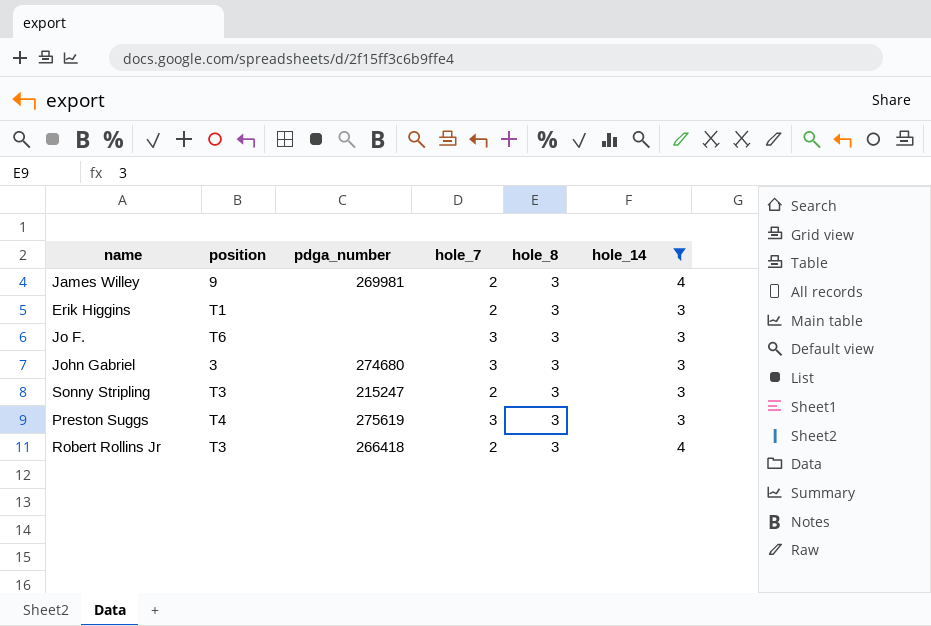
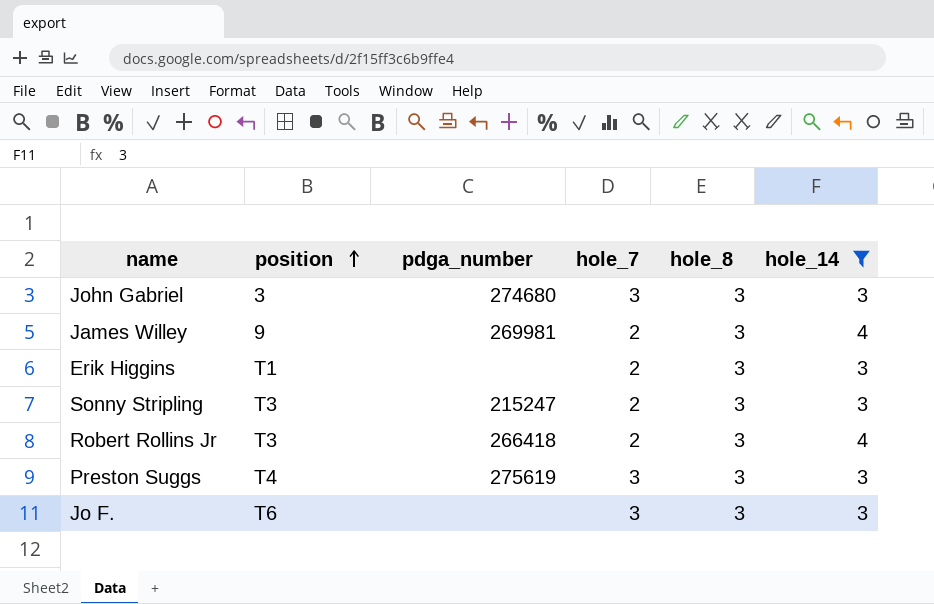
row order: none -> position ascending

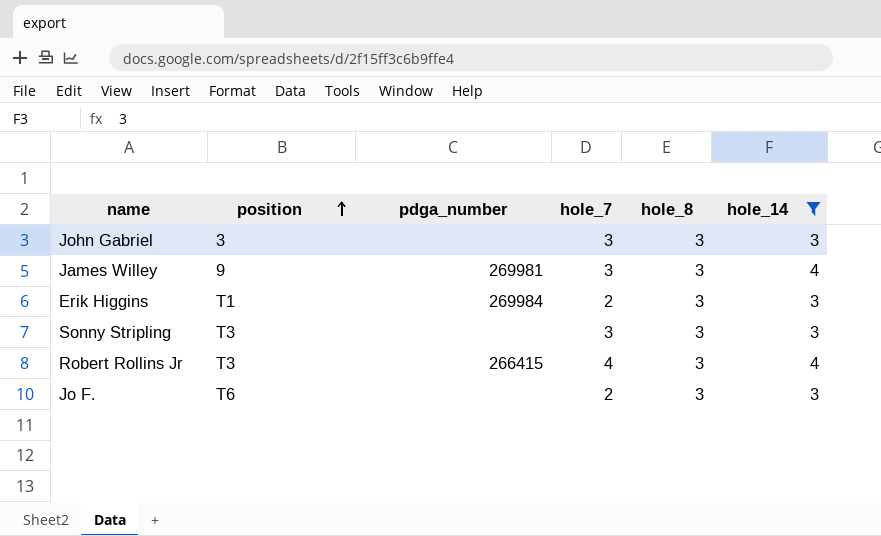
row Preston Suggs: T4 | 275619 | 3 | 3 | 3 -> none
John Gabriel | pdga_number: 274680 -> none
James Willey | hole_7: 2 -> 3
Erik Higgins | pdga_number: none -> 269984
Sonny Stripling | pdga_number: 215247 -> none
Sonny Stripling | hole_7: 2 -> 3
Robert Rollins Jr | pdga_number: 266418 -> 266415
Robert Rollins Jr | hole_7: 2 -> 4
Jo F. | hole_7: 3 -> 2

